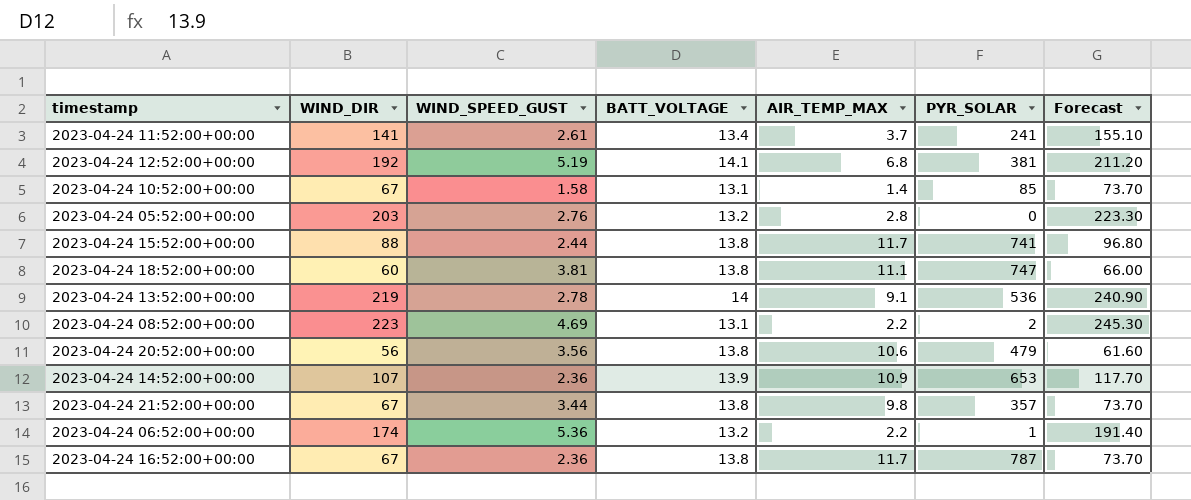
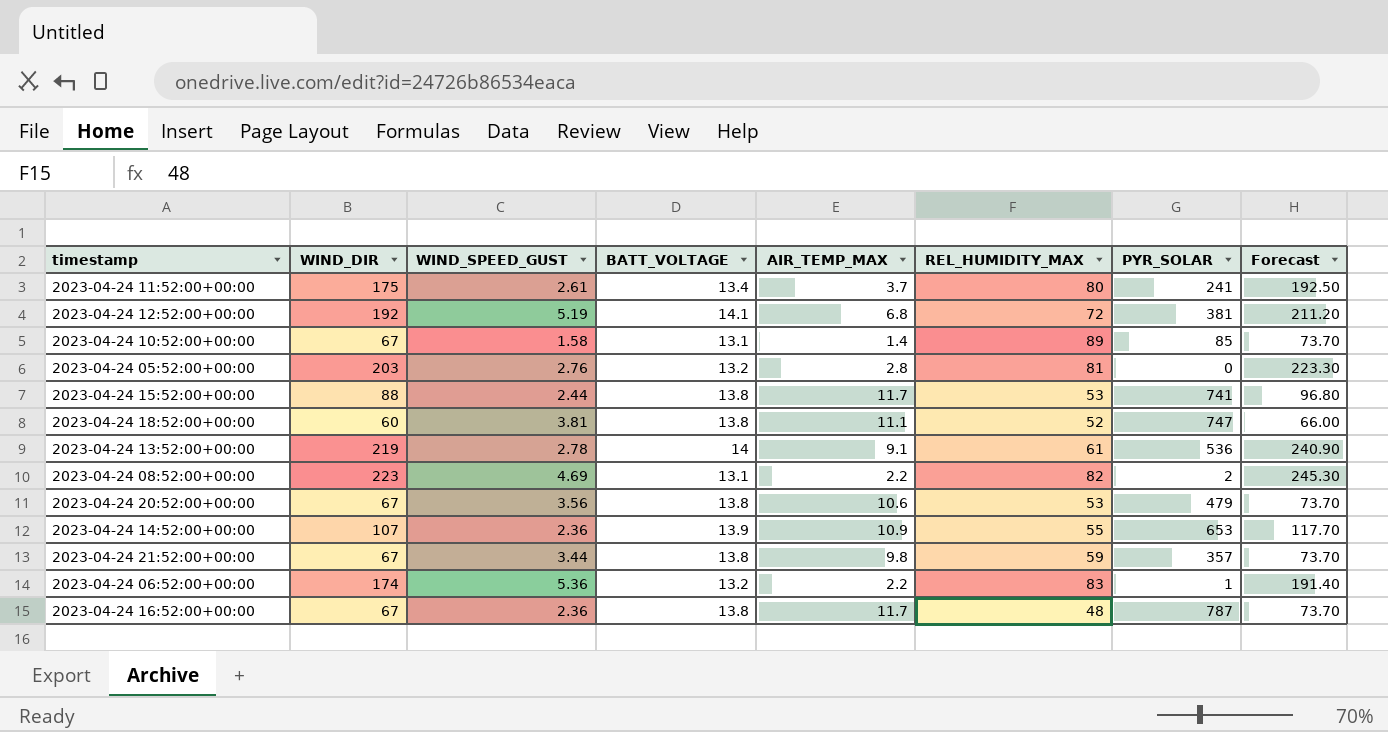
column REL_HUMIDITY_MAX | position: none -> 6
2023-04-24 11:52:00+00:00 | WIND_DIR: 141 -> 175
2023-04-24 11:52:00+00:00 | Forecast: 155.10 -> 192.50
2023-04-24 20:52:00+00:00 | WIND_DIR: 56 -> 67
2023-04-24 20:52:00+00:00 | Forecast: 61.60 -> 73.70

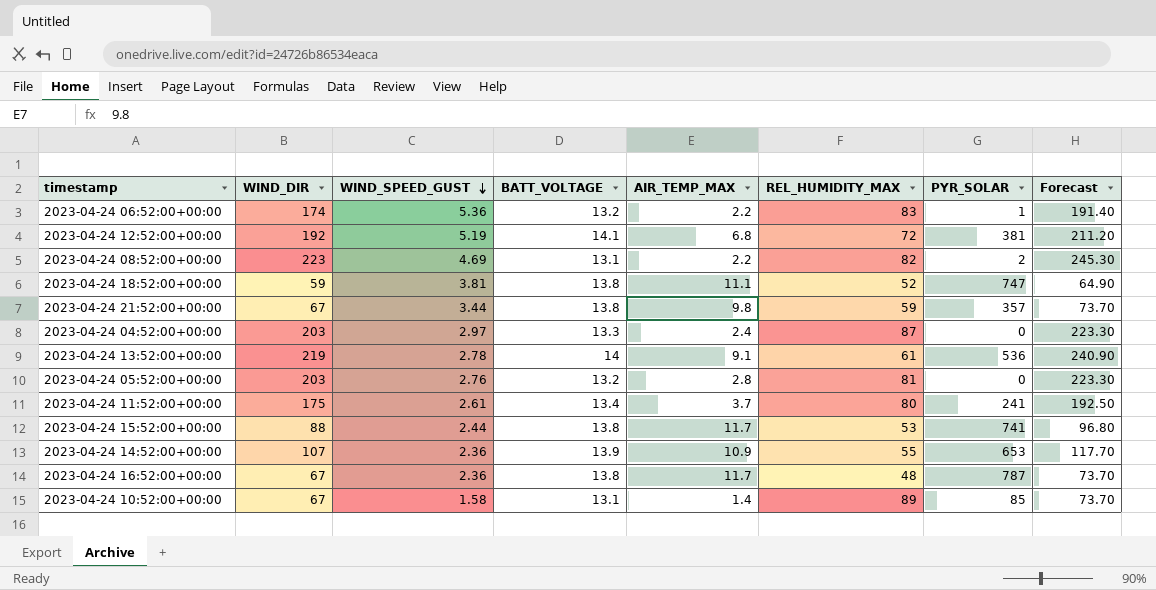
row order: none -> WIND_SPEED_GUST descending
row 2023-04-24 20:52:00+00:00: 67 | 3.56 | 13.8 | 10.6 | 53 | 479 | 73.70 -> none
2023-04-24 18:52:00+00:00 | WIND_DIR: 60 -> 59
2023-04-24 18:52:00+00:00 | Forecast: 66.00 -> 64.90
row 2023-04-24 04:52:00+00:00: none -> 203 | 2.97 | 13.3 | 2.4 | 87 | 0 | 223.30

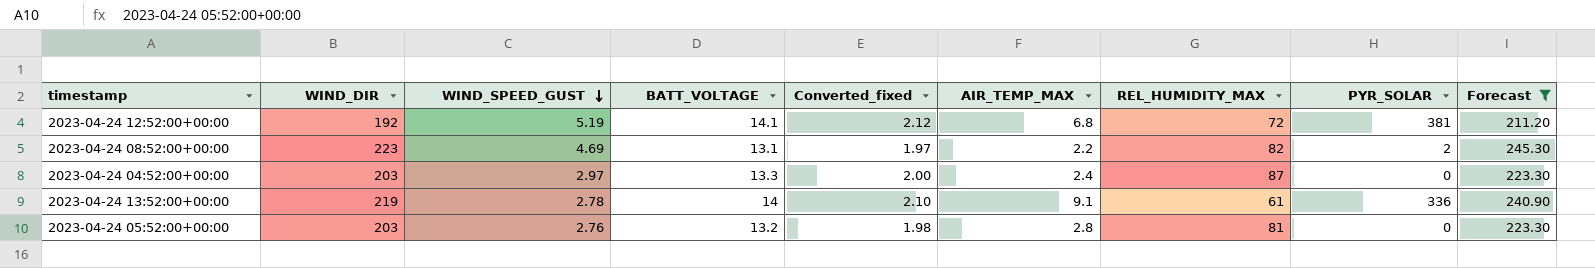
filter: none -> Forecast >= 211.20
column Converted_fixed | formula: none -> [BATT_VOLTAGE] * 0.15
2023-04-24 13:52:00+00:00 | PYR_SOLAR: 536 -> 336

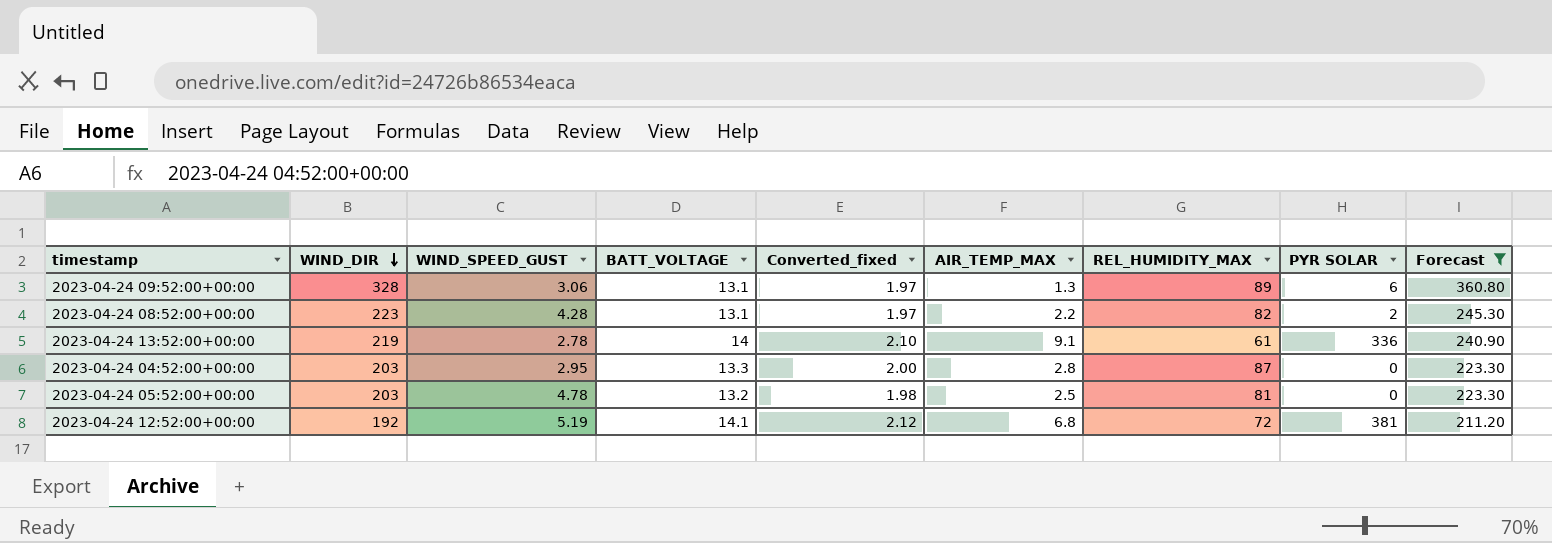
row order: WIND_SPEED_GUST descending -> WIND_DIR descending
column name: PYR_SOLAR -> PYR SOLAR
row 2023-04-24 09:52:00+00:00: none -> 328 | 3.06 | 13.1 | 1.97 | 1.3 | 89 | 6 | 360.80
2023-04-24 08:52:00+00:00 | WIND_SPEED_GUST: 4.69 -> 4.28
2023-04-24 04:52:00+00:00 | WIND_SPEED_GUST: 2.97 -> 2.95
2023-04-24 04:52:00+00:00 | AIR_TEMP_MAX: 2.4 -> 2.8
2023-04-24 05:52:00+00:00 | WIND_SPEED_GUST: 2.76 -> 4.78
2023-04-24 05:52:00+00:00 | AIR_TEMP_MAX: 2.8 -> 2.5

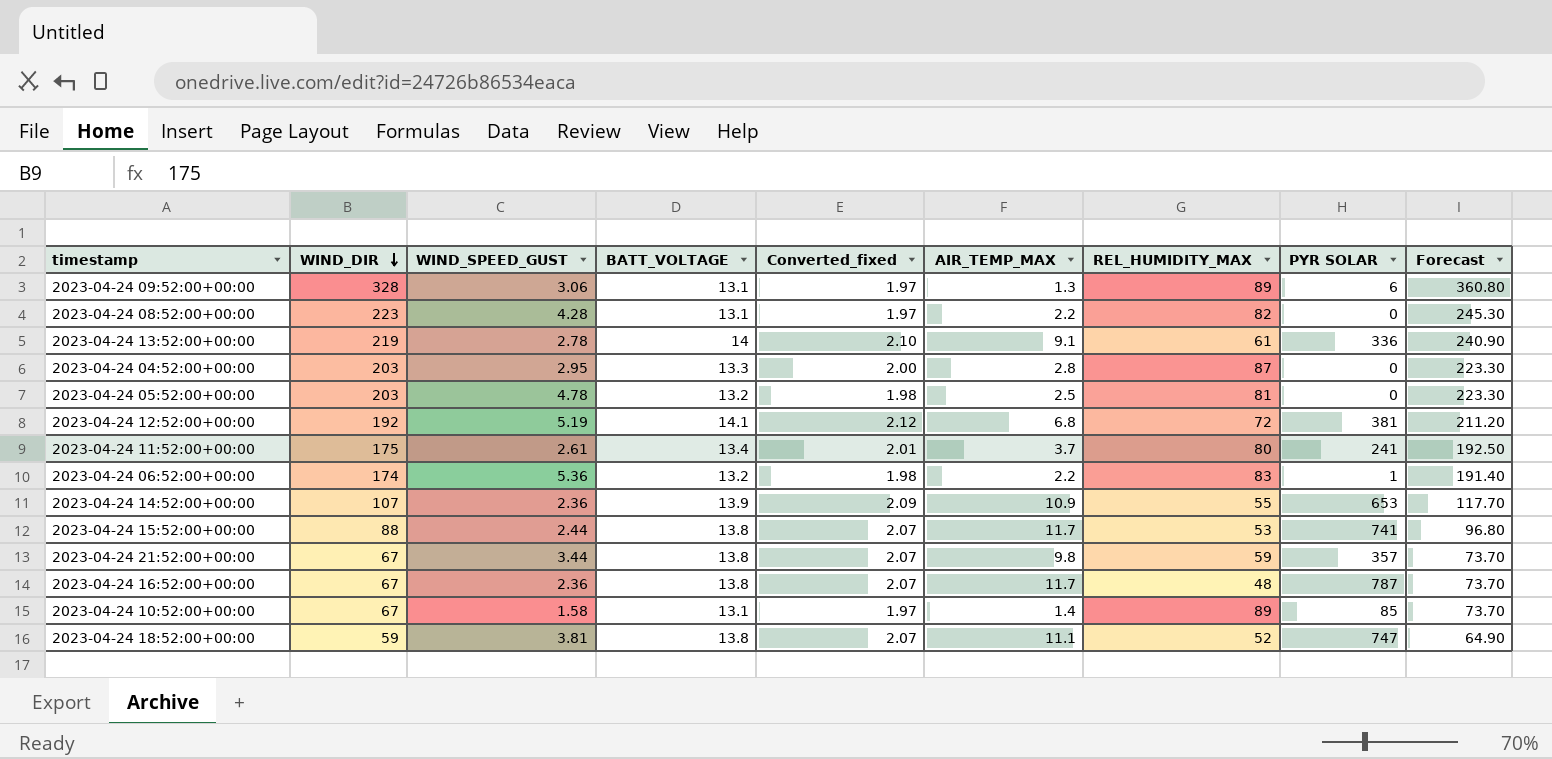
filter: Forecast >= 211.20 -> none
2023-04-24 08:52:00+00:00 | PYR SOLAR: 2 -> 0

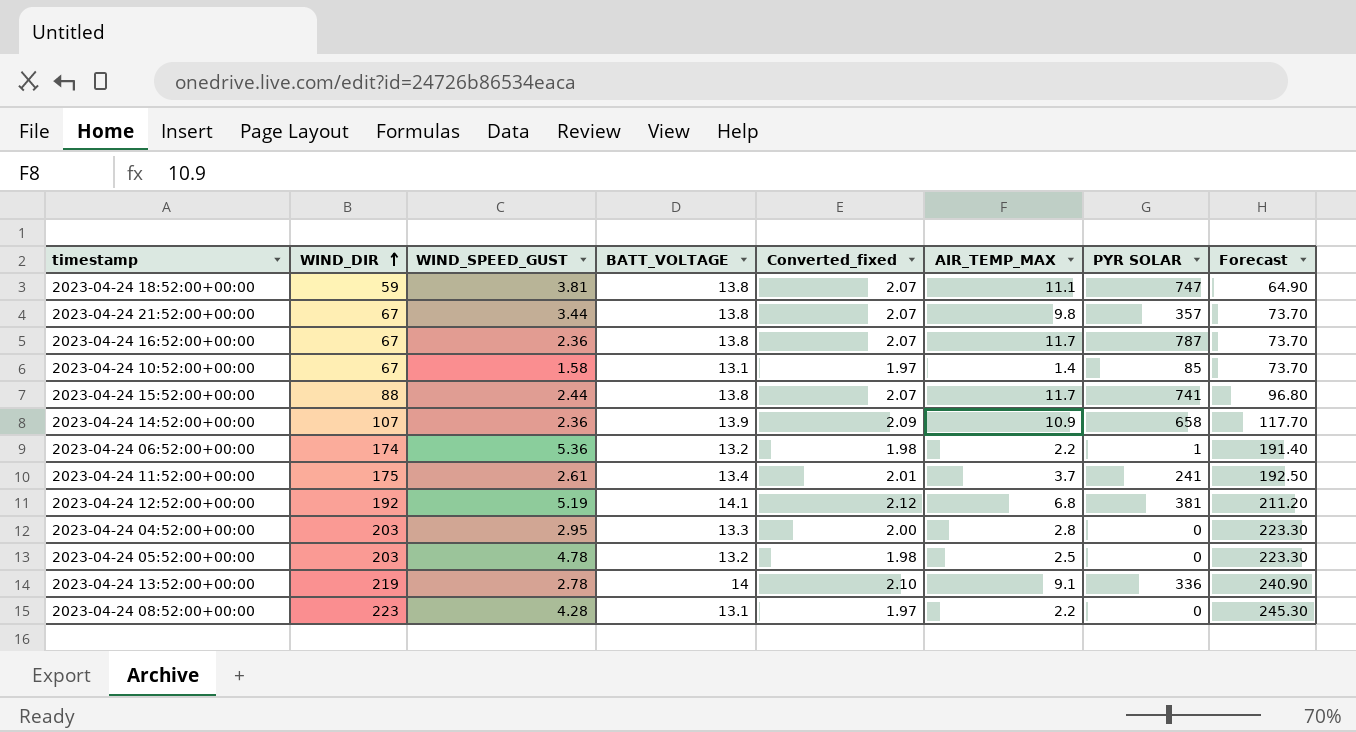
row order: WIND_DIR descending -> WIND_DIR ascending
column REL_HUMIDITY_MAX | position: 7 -> none
row 2023-04-24 09:52:00+00:00: 328 | 3.06 | 13.1 | 1.97 | 1.3 | 89 | 6 | 360.80 -> none
2023-04-24 14:52:00+00:00 | PYR SOLAR: 653 -> 658

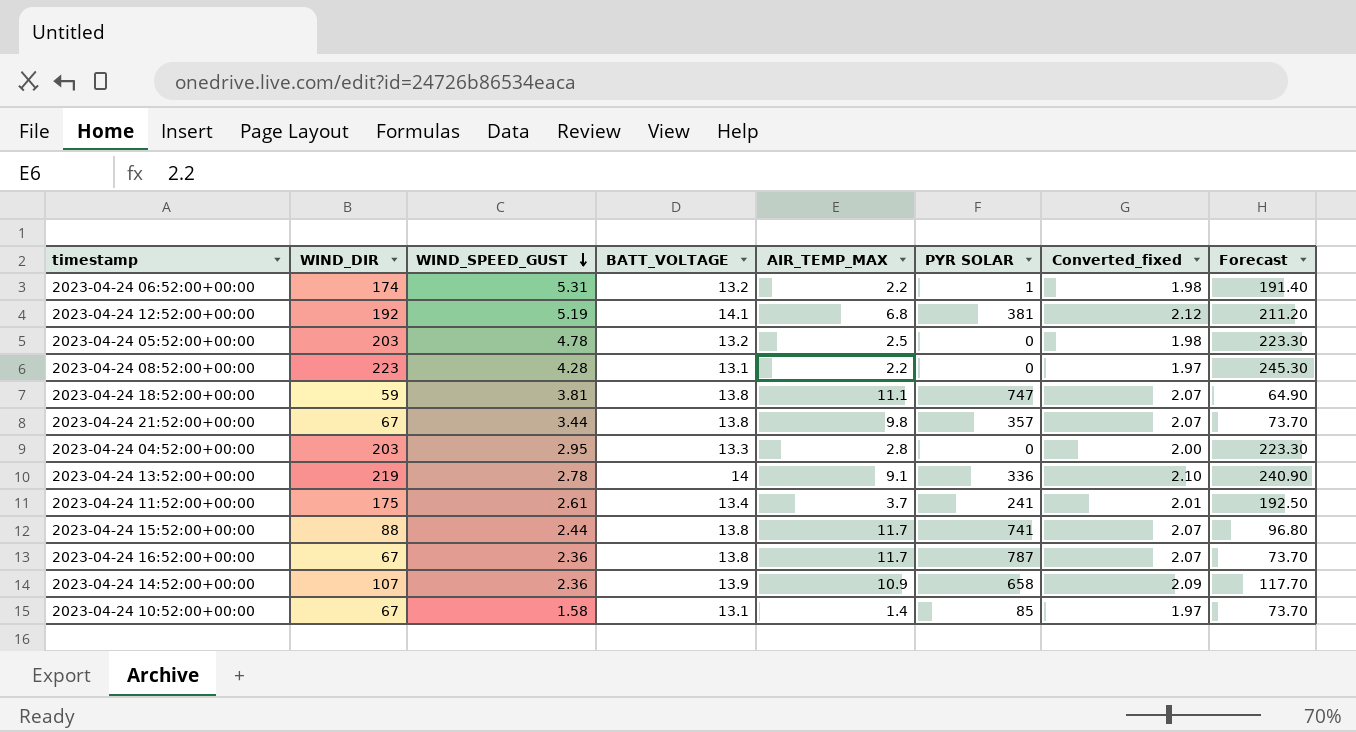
row order: WIND_DIR ascending -> WIND_SPEED_GUST descending
column Converted_fixed | position: 5 -> 7
2023-04-24 06:52:00+00:00 | WIND_SPEED_GUST: 5.36 -> 5.31

